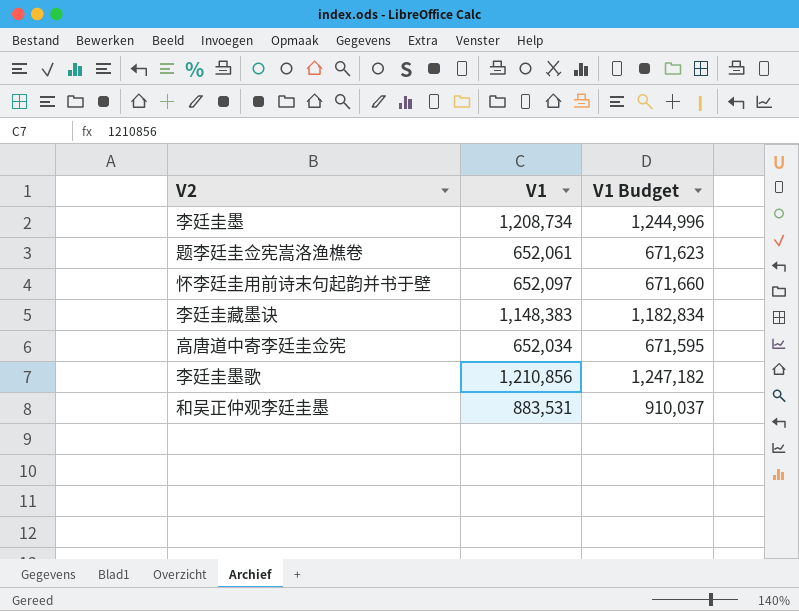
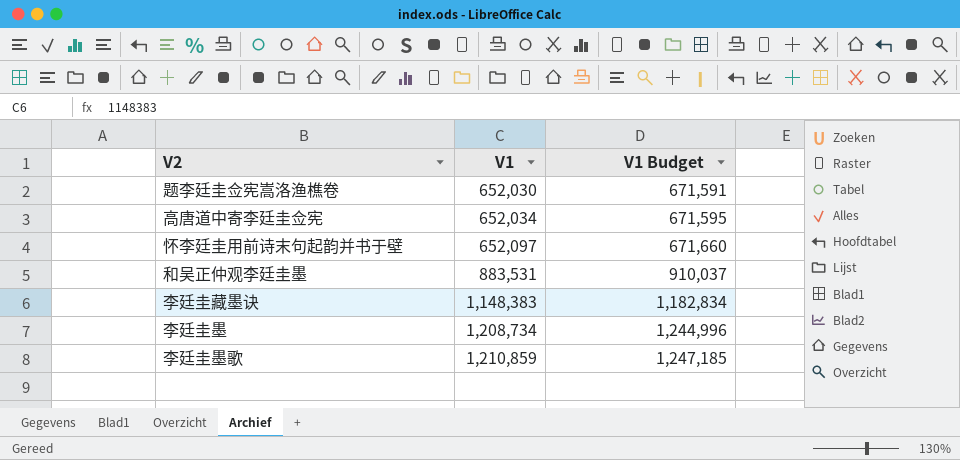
row order: none -> V1 ascending
题李廷圭佥宪嵩洛渔樵卷 | V1: 652,061 -> 652,030
题李廷圭佥宪嵩洛渔樵卷 | V1 Budget: 671,623 -> 671,591
李廷圭墨歌 | V1: 1,210,856 -> 1,210,859
李廷圭墨歌 | V1 Budget: 1,247,182 -> 1,247,185

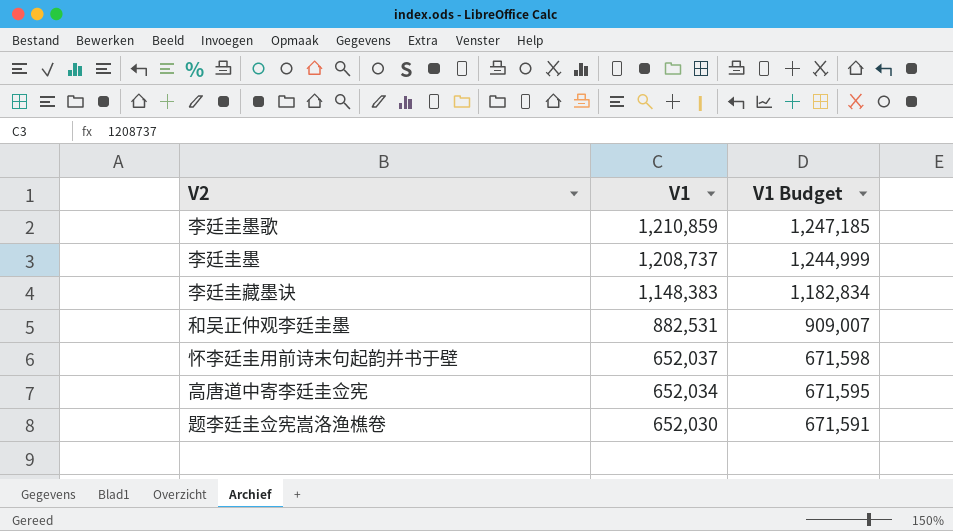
row order: V1 ascending -> V1 descending
李廷圭墨 | V1: 1,208,734 -> 1,208,737
李廷圭墨 | V1 Budget: 1,244,996 -> 1,244,999
和吴正仲观李廷圭墨 | V1: 883,531 -> 882,531
和吴正仲观李廷圭墨 | V1 Budget: 910,037 -> 909,007
怀李廷圭用前诗末句起韵并书于壁 | V1: 652,097 -> 652,037
怀李廷圭用前诗末句起韵并书于壁 | V1 Budget: 671,660 -> 671,598

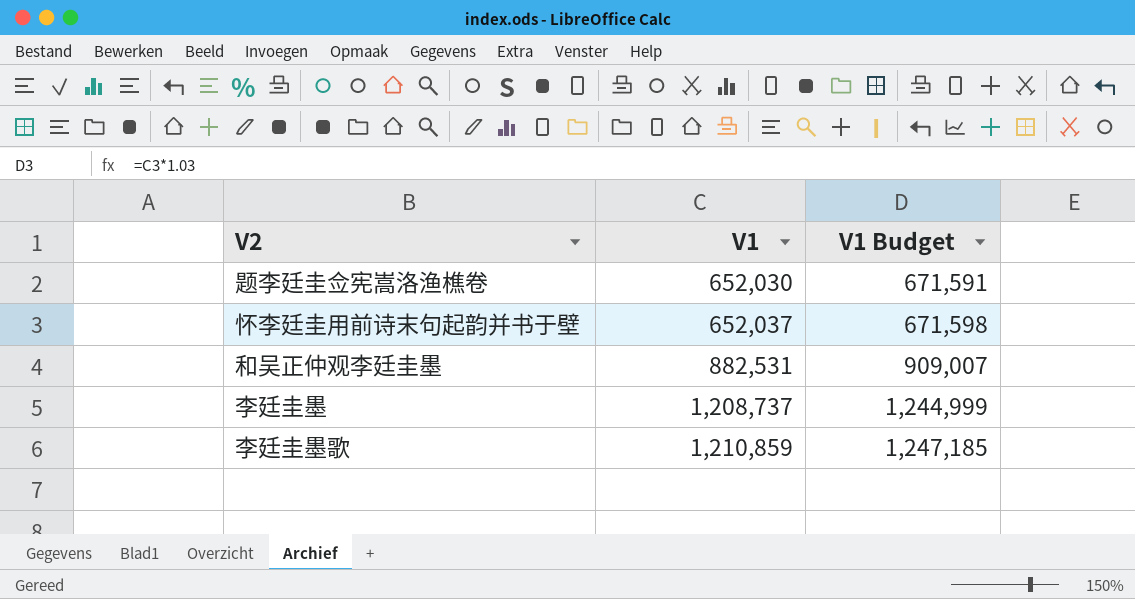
row order: V1 descending -> V1 ascending
row 李廷圭藏墨诀: 1,148,383 | 1,182,834 -> none
row 高唐道中寄李廷圭佥宪: 652,034 | 671,595 -> none

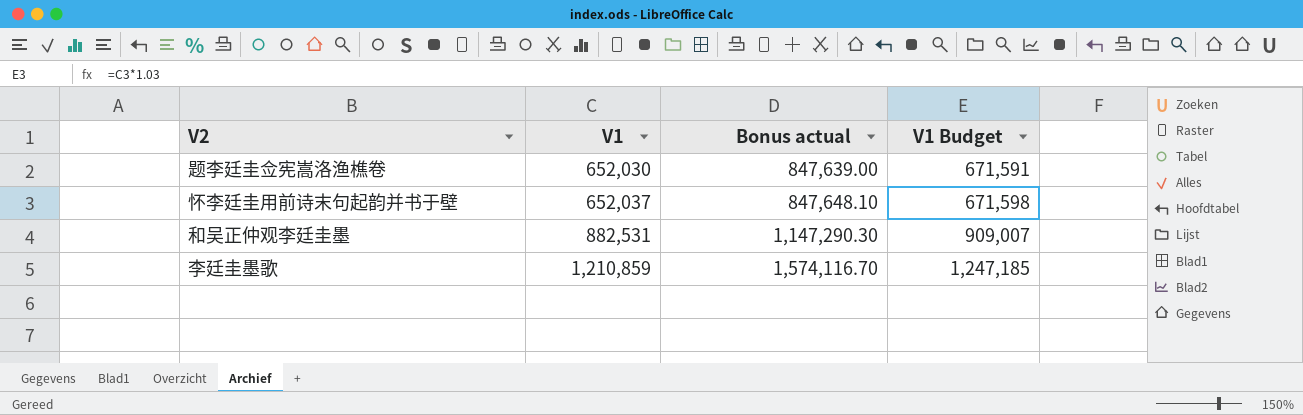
column Bonus actual | formula: none -> [V1] * 1.3
row 李廷圭墨: 1,208,737 | 1,244,999 -> none

